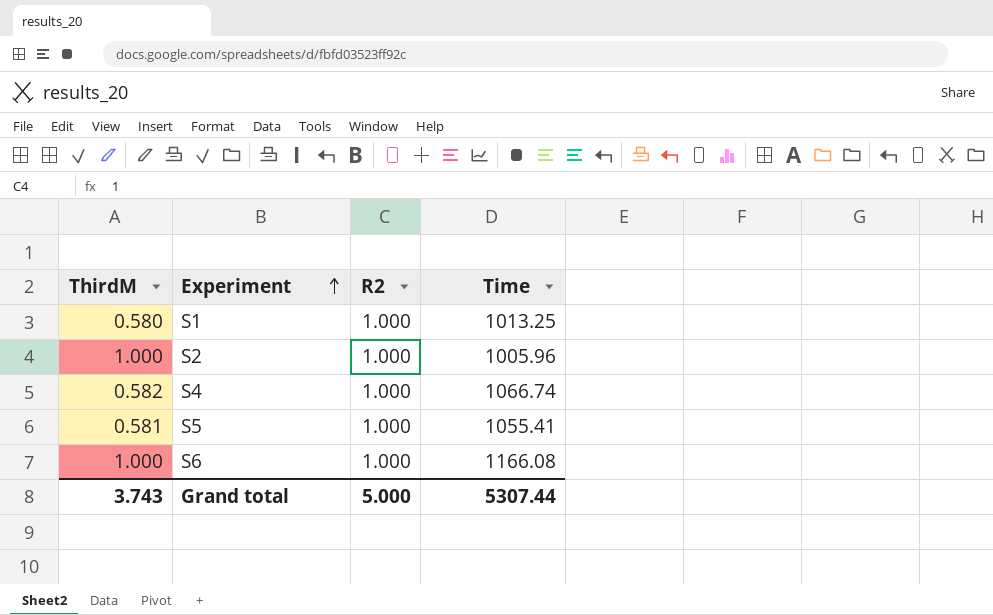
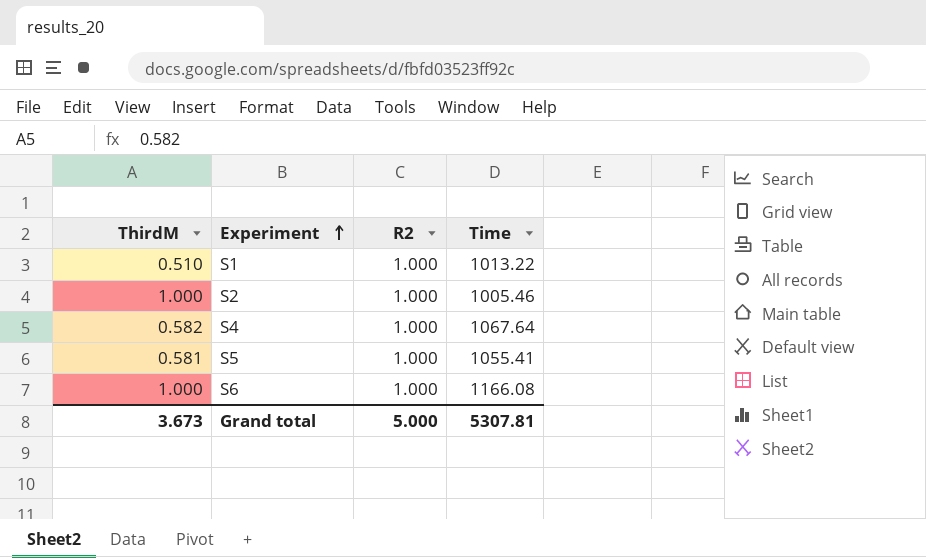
S1 | ThirdM: 0.580 -> 0.510
S1 | Time: 1013.25 -> 1013.22
S2 | Time: 1005.96 -> 1005.46
S4 | Time: 1066.74 -> 1067.64
Grand total | ThirdM: 3.743 -> 3.673
Grand total | Time: 5307.44 -> 5307.81

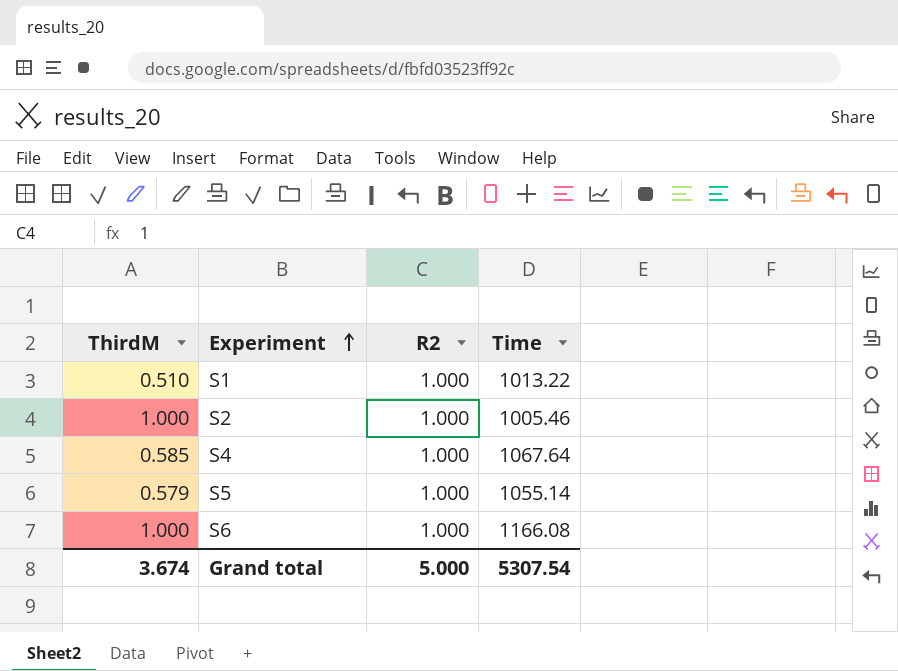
S4 | ThirdM: 0.582 -> 0.585
S5 | ThirdM: 0.581 -> 0.579
S5 | Time: 1055.41 -> 1055.14
Grand total | ThirdM: 3.673 -> 3.674
Grand total | Time: 5307.81 -> 5307.54

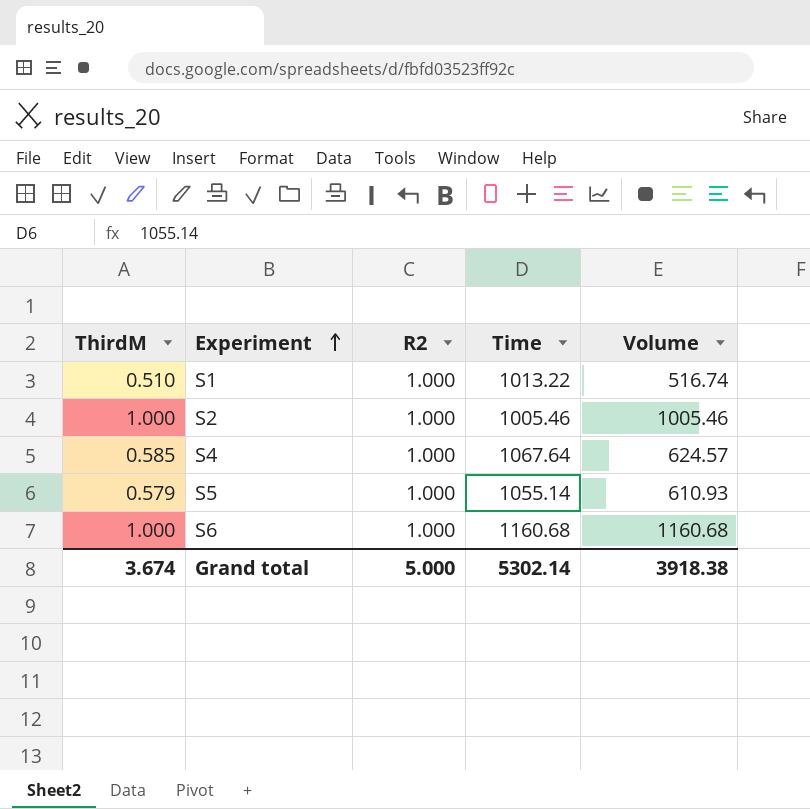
column Volume | formula: none -> [ThirdM] * [Time]
S6 | Time: 1166.08 -> 1160.68
Grand total | Time: 5307.54 -> 5302.14

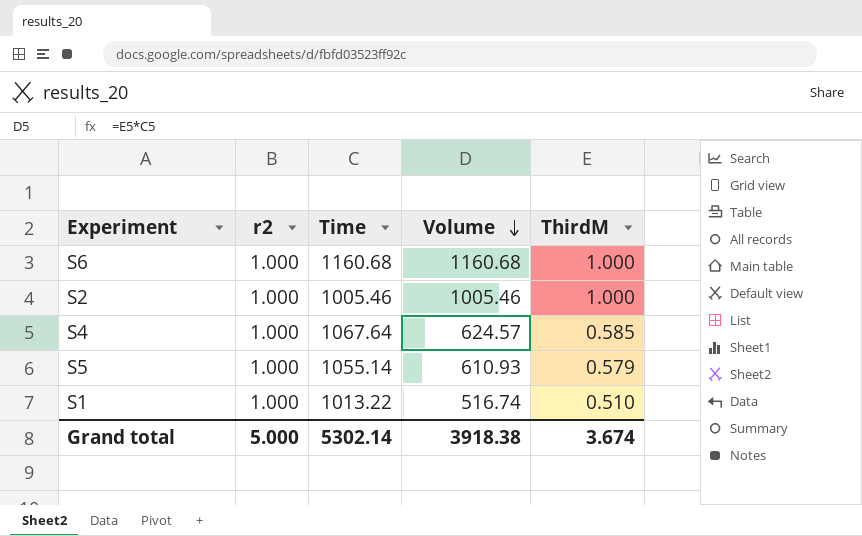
row order: Experiment ascending -> Volume descending
column name: R2 -> r2
column ThirdM | position: 1 -> 5

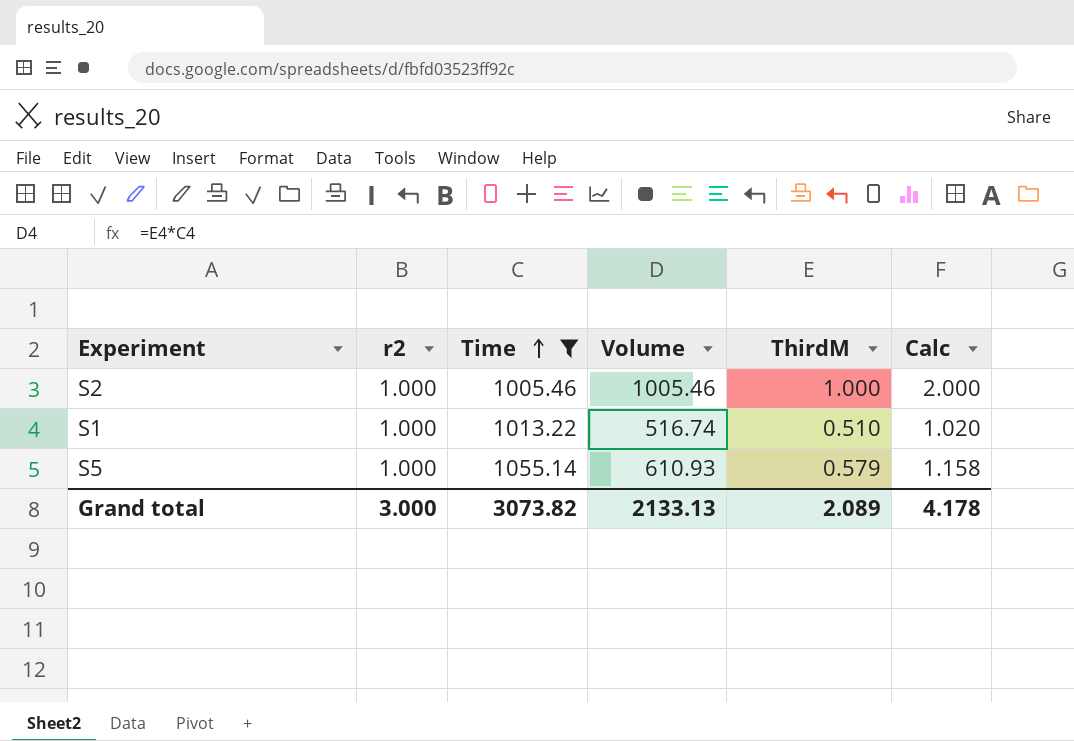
filter: none -> Time <= 1055.14
row order: Volume descending -> Time ascending
column Calc | formula: none -> [ThirdM] * 2
Grand total | r2: 5.000 -> 3.000
Grand total | Time: 5302.14 -> 3073.82
Grand total | Volume: 3918.38 -> 2133.13
Grand total | ThirdM: 3.674 -> 2.089

